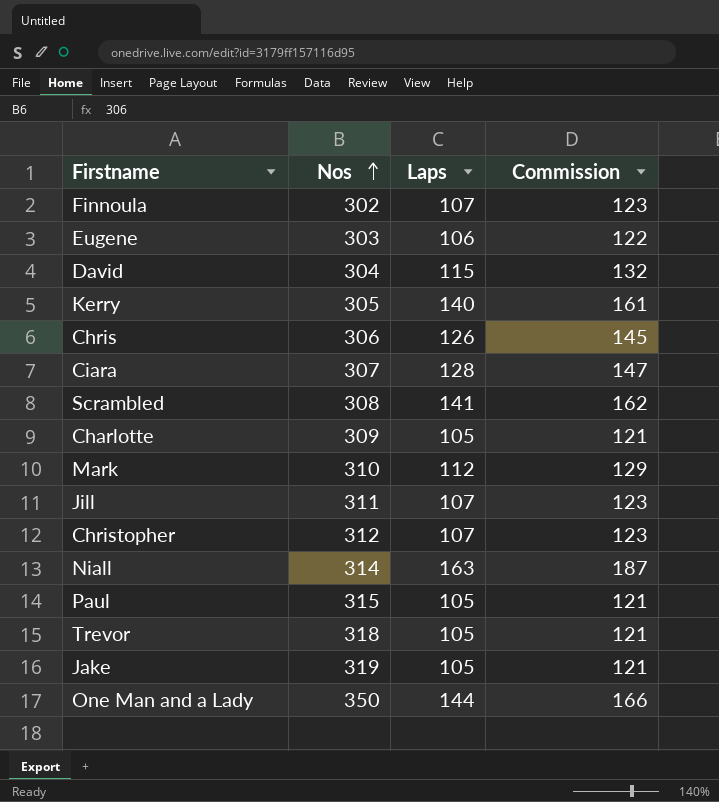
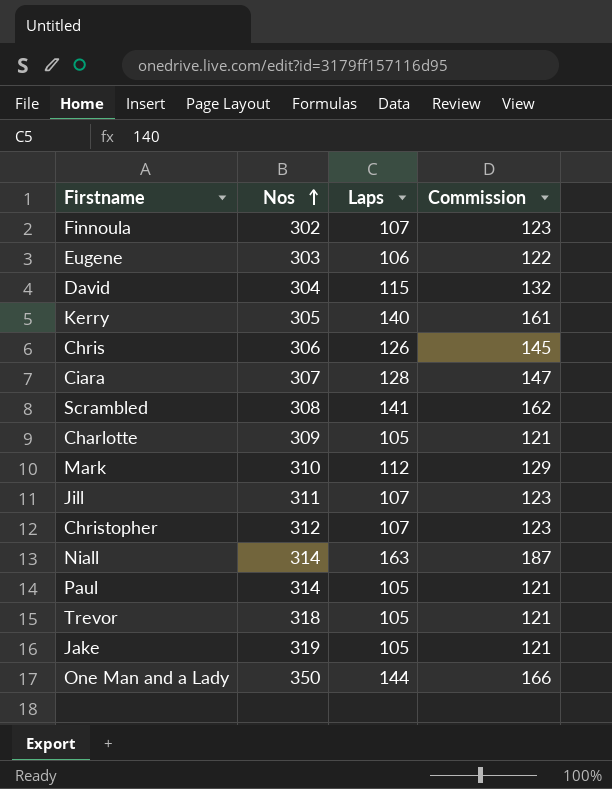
Paul | Nos: 315 -> 314

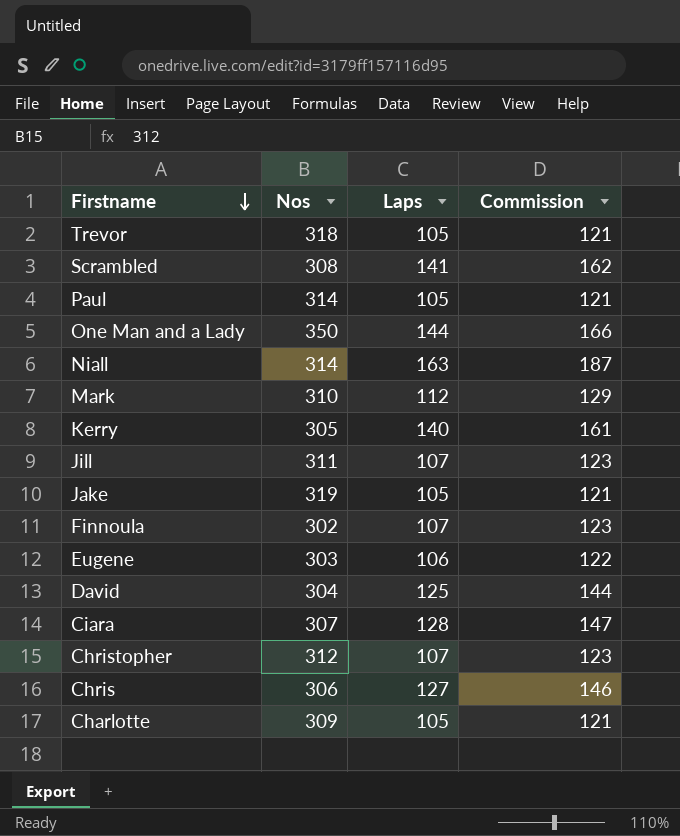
row order: Nos ascending -> Firstname descending
David | Laps: 115 -> 125
David | Commission: 132 -> 144
Chris | Laps: 126 -> 127
Chris | Commission: 145 -> 146

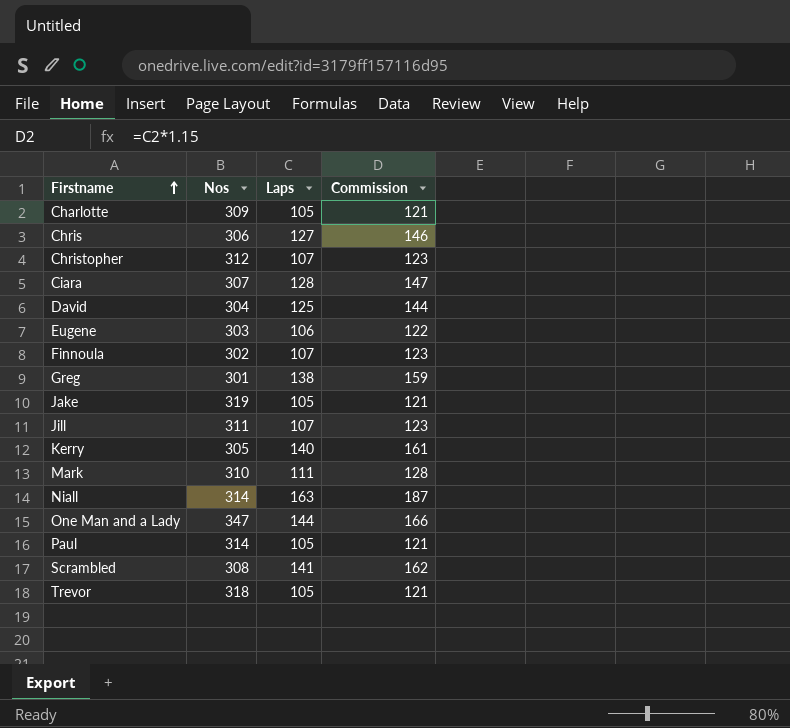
row order: Firstname descending -> Firstname ascending
row Greg: none -> 301 | 138 | 159
Mark | Laps: 112 -> 111
Mark | Commission: 129 -> 128
One Man and a Lady | Nos: 350 -> 347

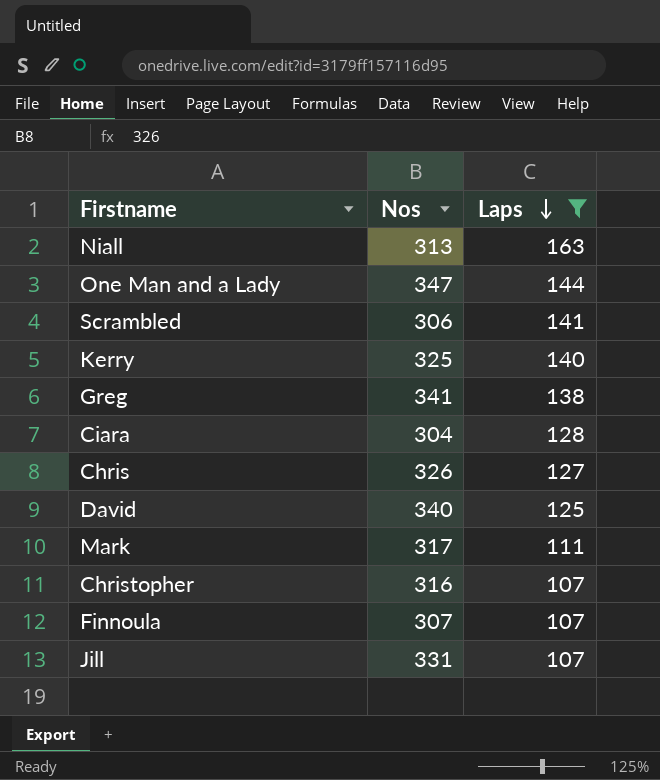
filter: none -> Laps >= 107
row order: Firstname ascending -> Laps descending
column Commission | formula: [Laps] * 1.15 -> none
Niall | Nos: 314 -> 313
Scrambled | Nos: 308 -> 306
Kerry | Nos: 305 -> 325
Greg | Nos: 301 -> 341
Ciara | Nos: 307 -> 304
Chris | Nos: 306 -> 326
David | Nos: 304 -> 340
Mark | Nos: 310 -> 317
Christopher | Nos: 312 -> 316
Finnoula | Nos: 302 -> 307
Jill | Nos: 311 -> 331

